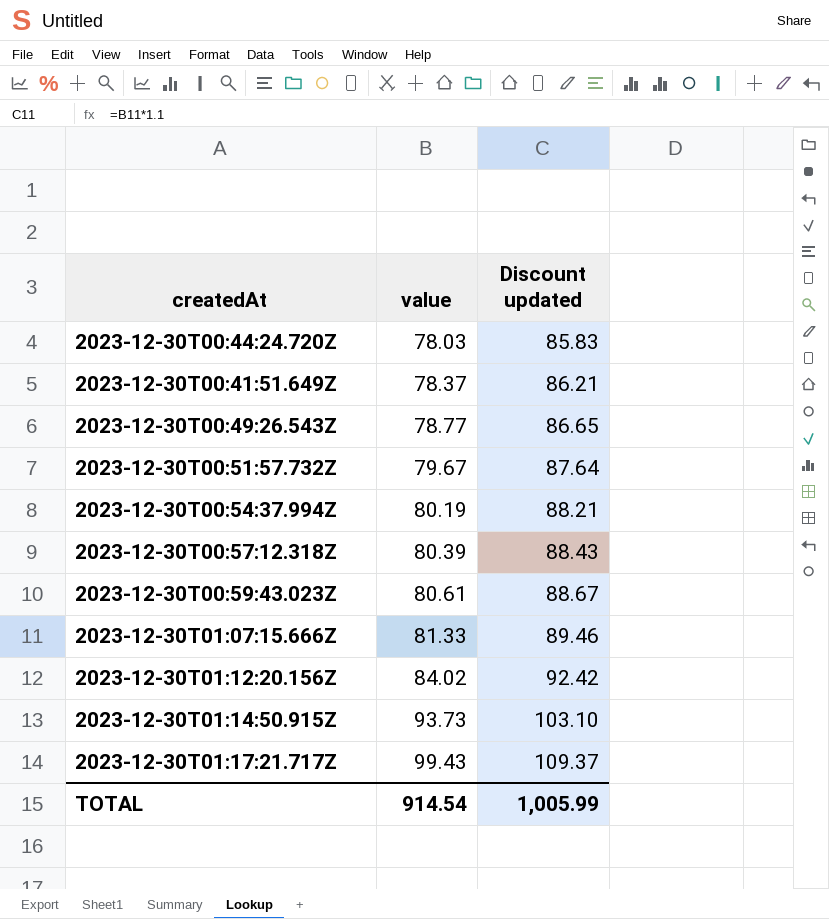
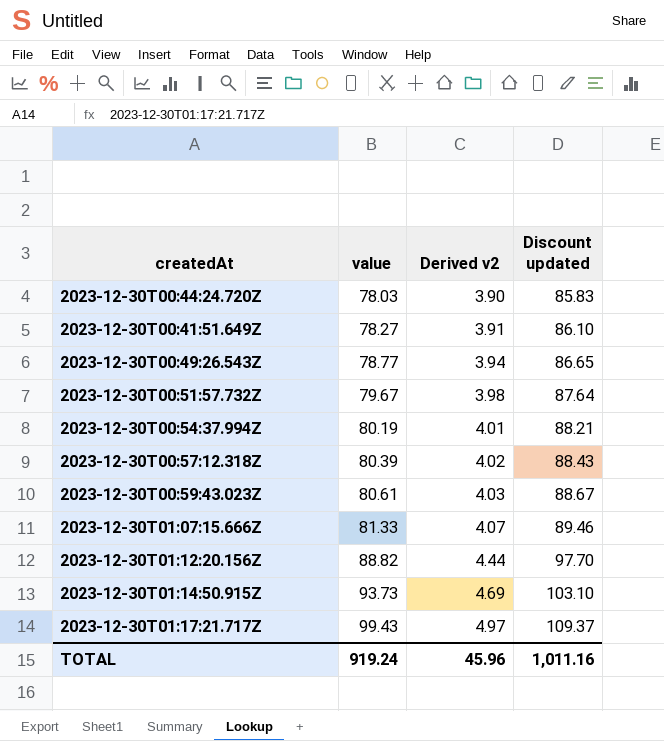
column Derived v2 | formula: none -> [value] * 0.05
2023-12-30T00:41:51.649Z | value: 78.37 -> 78.27
2023-12-30T00:41:51.649Z | Discount updated: 86.21 -> 86.10
2023-12-30T01:12:20.156Z | value: 84.02 -> 88.82
2023-12-30T01:12:20.156Z | Discount updated: 92.42 -> 97.70
TOTAL | value: 914.54 -> 919.24
TOTAL | Discount updated: 1,005.99 -> 1,011.16

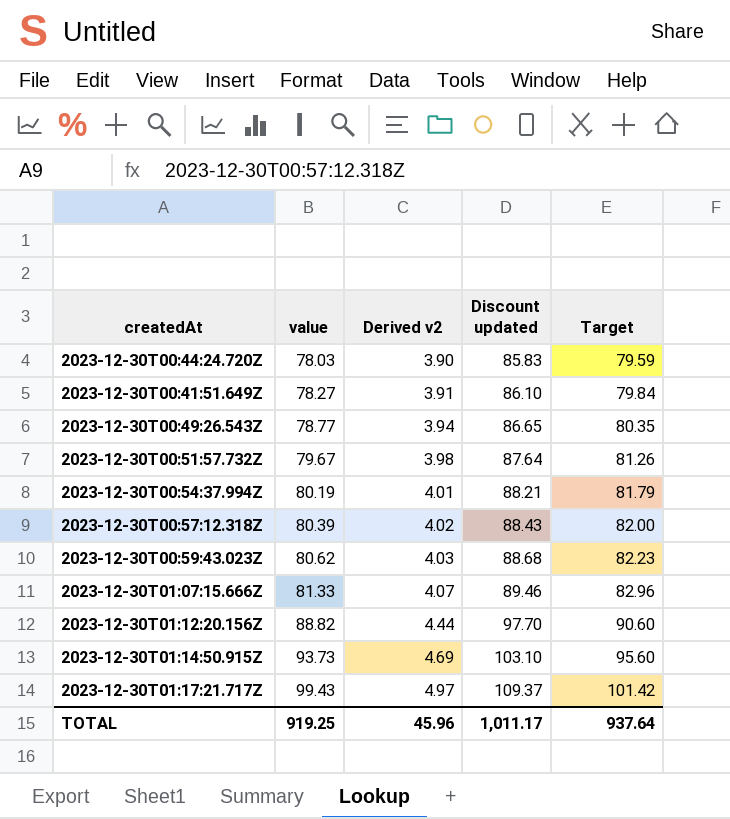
column Target | formula: none -> [value] * 1.02
2023-12-30T00:59:43.023Z | value: 80.61 -> 80.62
2023-12-30T00:59:43.023Z | Discount updated: 88.67 -> 88.68
TOTAL | value: 919.24 -> 919.25
TOTAL | Discount updated: 1,011.16 -> 1,011.17

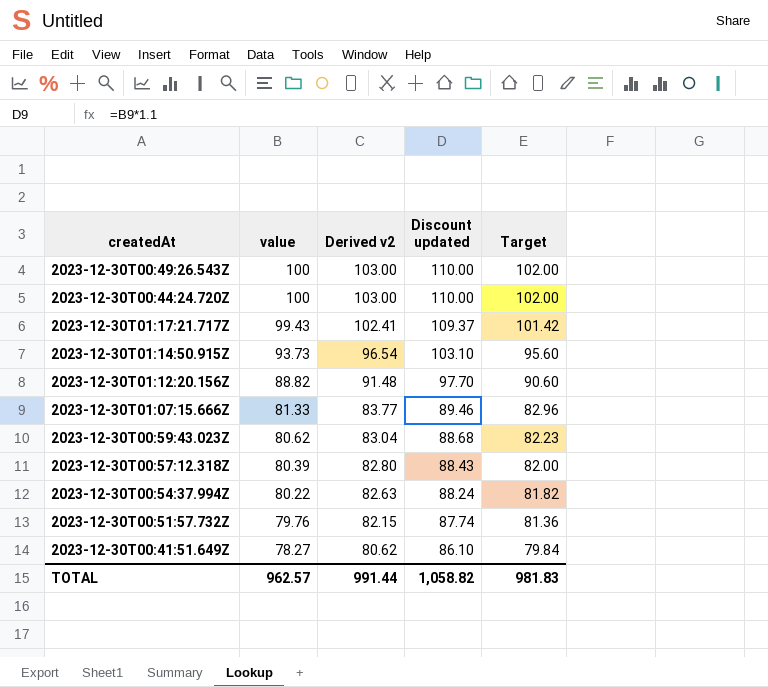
row order: value ascending -> value descending
column Derived v2 | formula: [value] * 0.05 -> [value] * 1.03
2023-12-30T00:49:26.543Z | value: 78.77 -> 100
2023-12-30T00:49:26.543Z | Discount updated: 86.65 -> 110.00
2023-12-30T00:49:26.543Z | Target: 80.35 -> 102.00
2023-12-30T00:44:24.720Z | value: 78.03 -> 100
2023-12-30T00:44:24.720Z | Discount updated: 85.83 -> 110.00
2023-12-30T00:44:24.720Z | Target: 79.59 -> 102.00
2023-12-30T00:54:37.994Z | value: 80.19 -> 80.22
2023-12-30T00:54:37.994Z | Discount updated: 88.21 -> 88.24
2023-12-30T00:54:37.994Z | Target: 81.79 -> 81.82
2023-12-30T00:51:57.732Z | value: 79.67 -> 79.76
2023-12-30T00:51:57.732Z | Discount updated: 87.64 -> 87.74
2023-12-30T00:51:57.732Z | Target: 81.26 -> 81.36
TOTAL | value: 919.25 -> 962.57
TOTAL | Derived v2: 45.96 -> 991.44
TOTAL | Discount updated: 1,011.17 -> 1,058.82
TOTAL | Target: 937.64 -> 981.83

